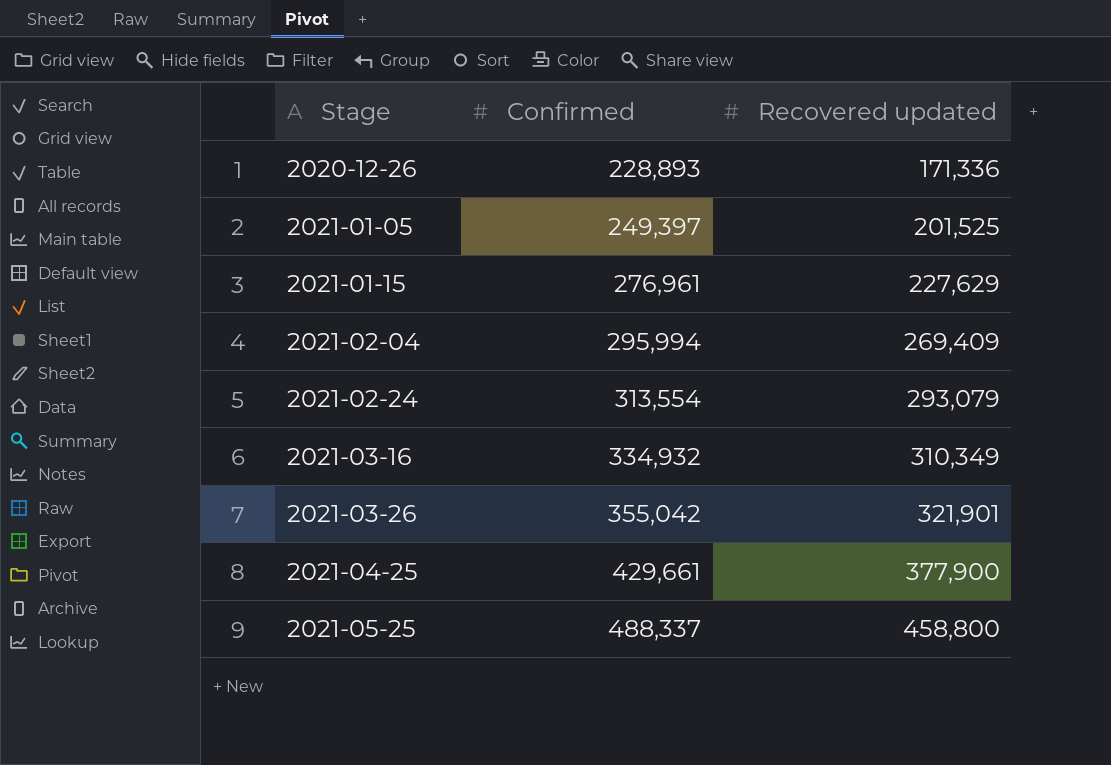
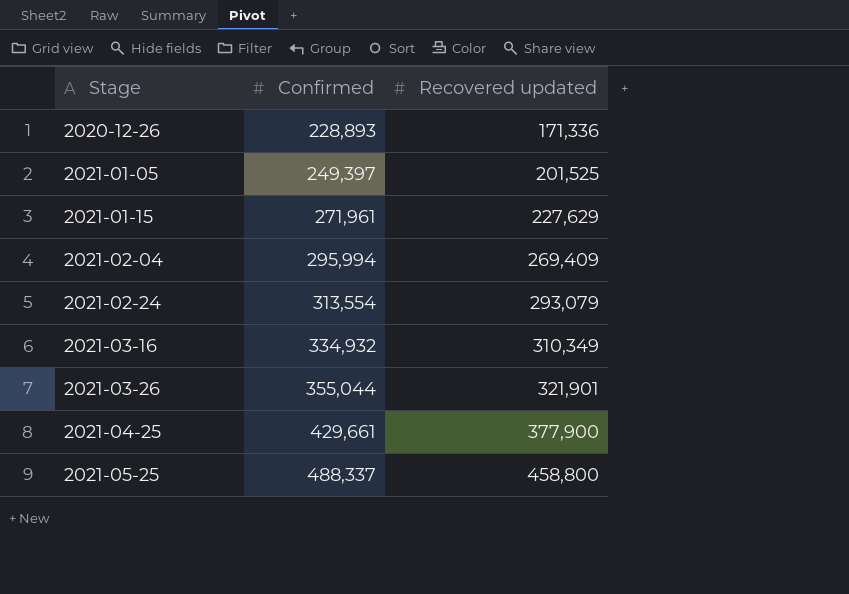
2021-01-15 | Confirmed: 276,961 -> 271,961
2021-03-26 | Confirmed: 355,042 -> 355,044

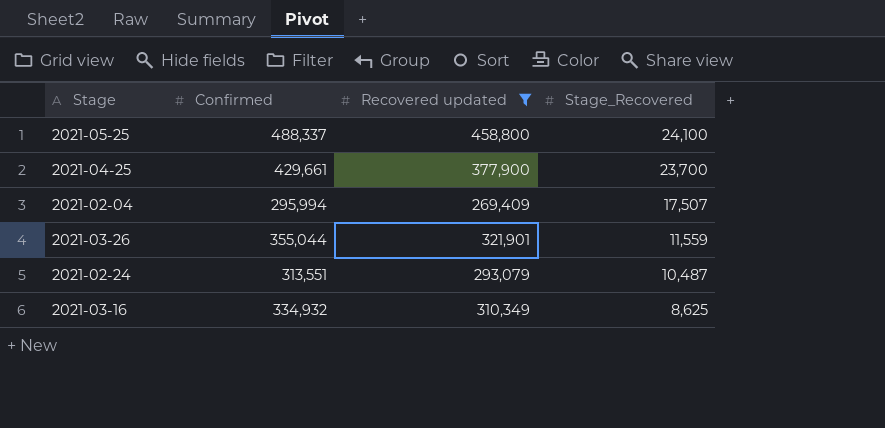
filter: none -> Recovered updated >= 269,409
row order: Stage ascending -> Stage_Recovered descending
column Stage_Recovered | position: none -> 4
2021-02-24 | Confirmed: 313,554 -> 313,551

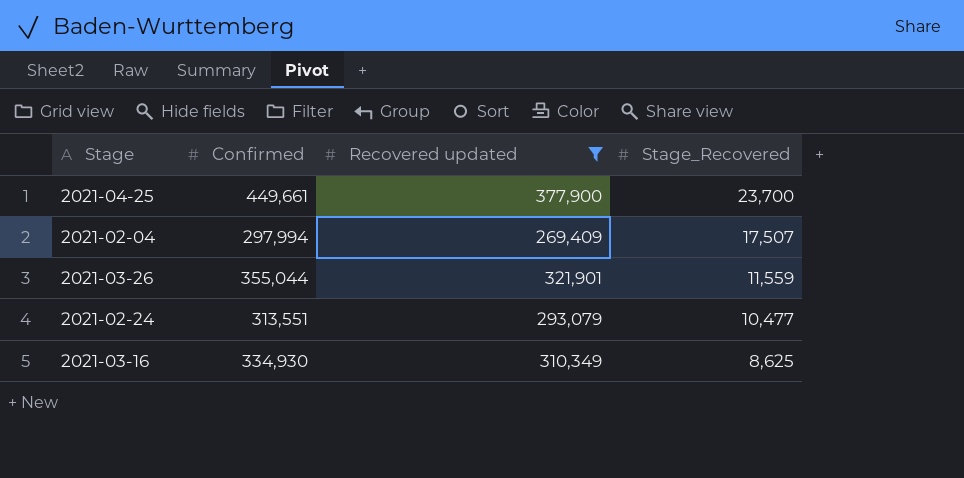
row 2021-05-25: 488,337 | 458,800 | 24,100 -> none
2021-04-25 | Confirmed: 429,661 -> 449,661
2021-02-04 | Confirmed: 295,994 -> 297,994
2021-02-24 | Stage_Recovered: 10,487 -> 10,477
2021-03-16 | Confirmed: 334,932 -> 334,930

